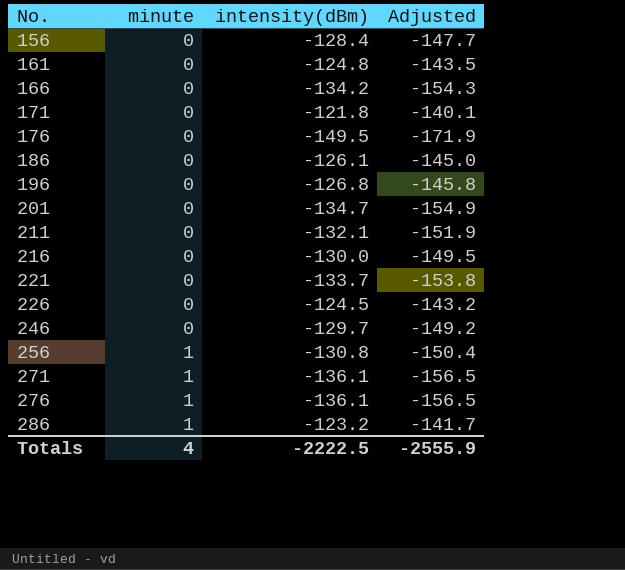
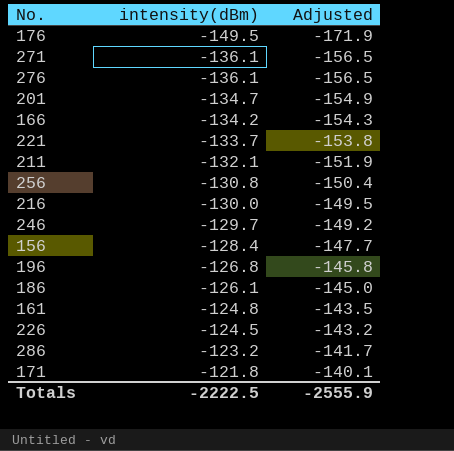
row order: No. ascending -> intensity(dBm) ascending
column minute | position: 2 -> none

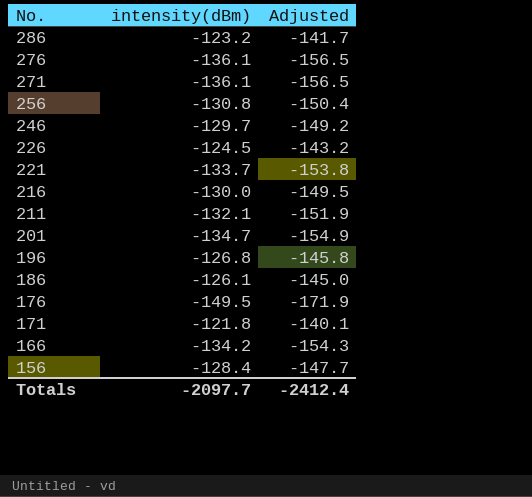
row order: intensity(dBm) ascending -> No. descending
row 161: -124.8 | -143.5 -> none
Totals | intensity(dBm): -2222.5 -> -2097.7
Totals | Adjusted: -2555.9 -> -2412.4

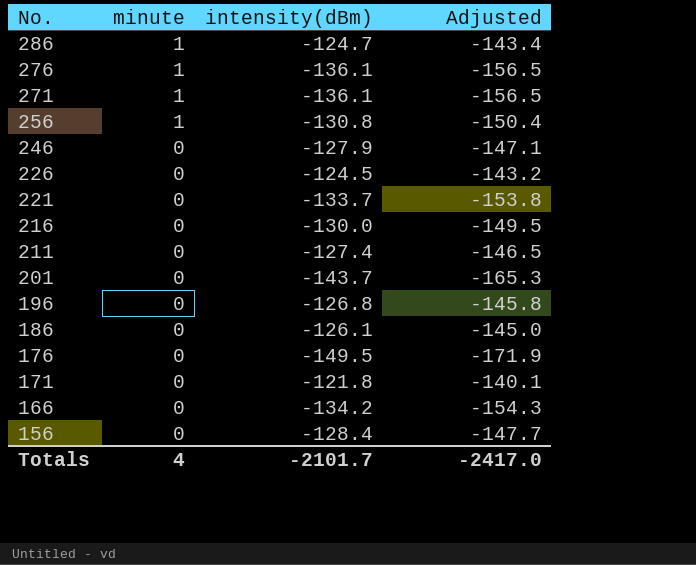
column minute | position: none -> 2
286 | intensity(dBm): -123.2 -> -124.7
286 | Adjusted: -141.7 -> -143.4
246 | intensity(dBm): -129.7 -> -127.9
246 | Adjusted: -149.2 -> -147.1
211 | intensity(dBm): -132.1 -> -127.4
211 | Adjusted: -151.9 -> -146.5
201 | intensity(dBm): -134.7 -> -143.7
201 | Adjusted: -154.9 -> -165.3
Totals | intensity(dBm): -2097.7 -> -2101.7
Totals | Adjusted: -2412.4 -> -2417.0

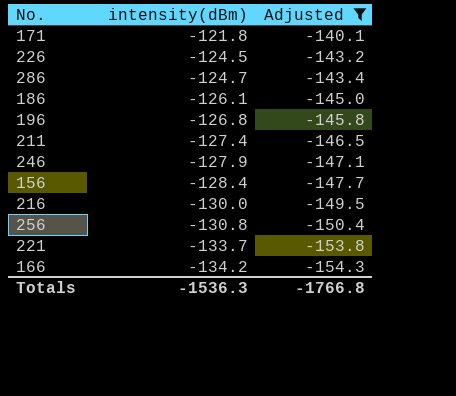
filter: none -> Adjusted >= -154.3
row order: No. descending -> intensity(dBm) descending
column minute | position: 2 -> none
Totals | intensity(dBm): -2101.7 -> -1536.3
Totals | Adjusted: -2417.0 -> -1766.8

